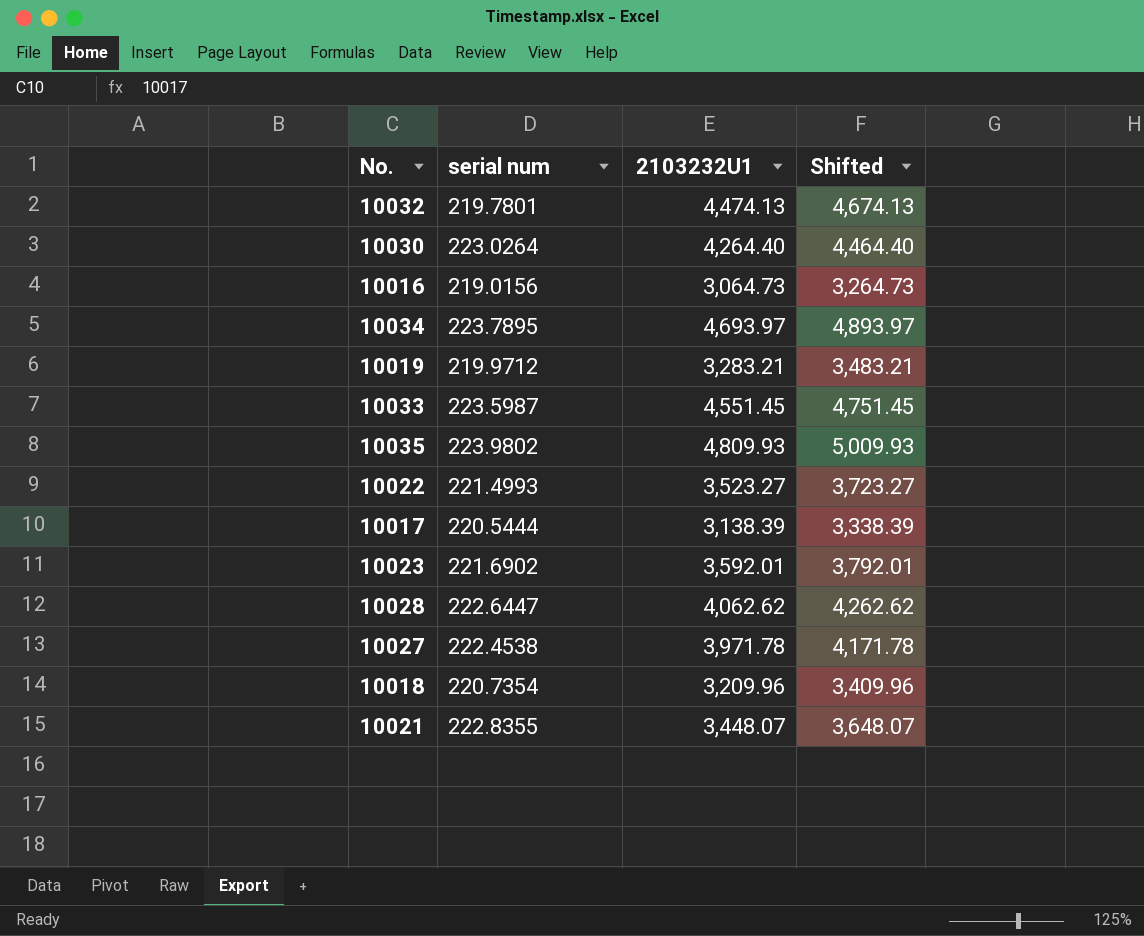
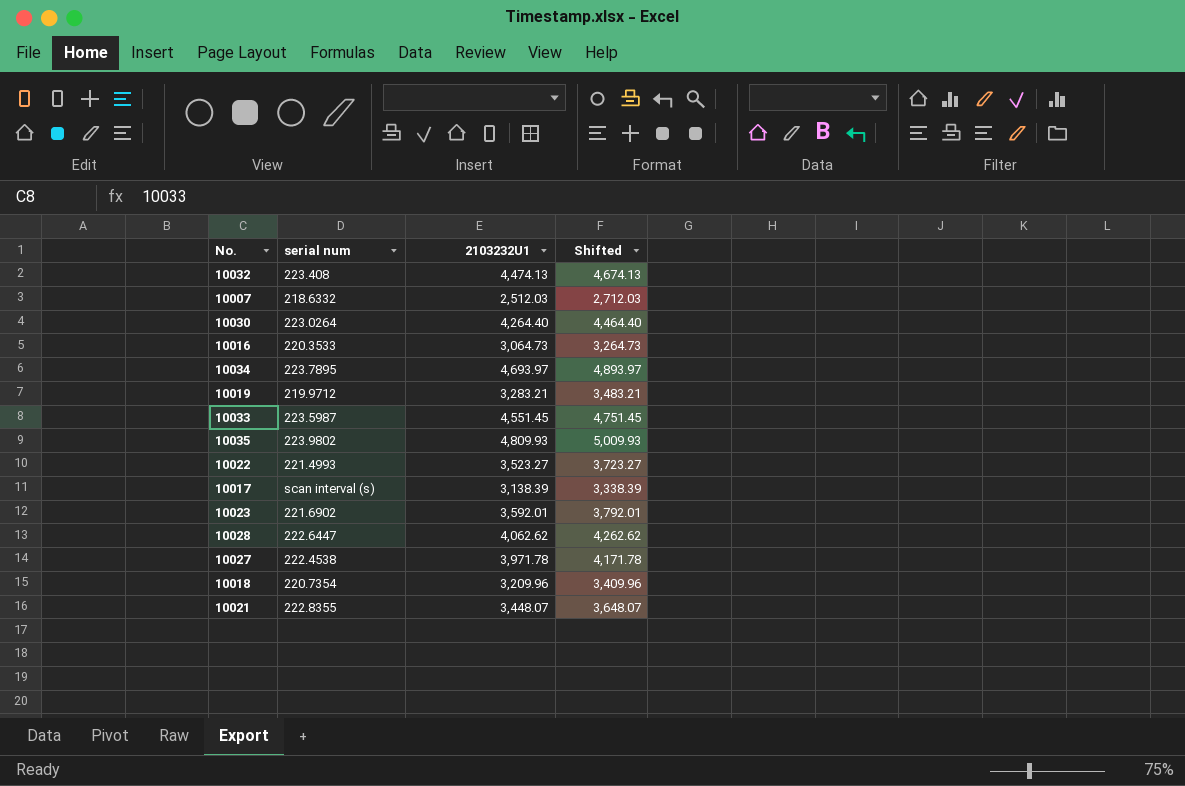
10032 | serial num: 219.7801 -> 223.408
row 10007: none -> 218.6332 | 2,512.03 | 2,712.03
10016 | serial num: 219.0156 -> 220.3533
10017 | serial num: 220.5444 -> scan interval (s)

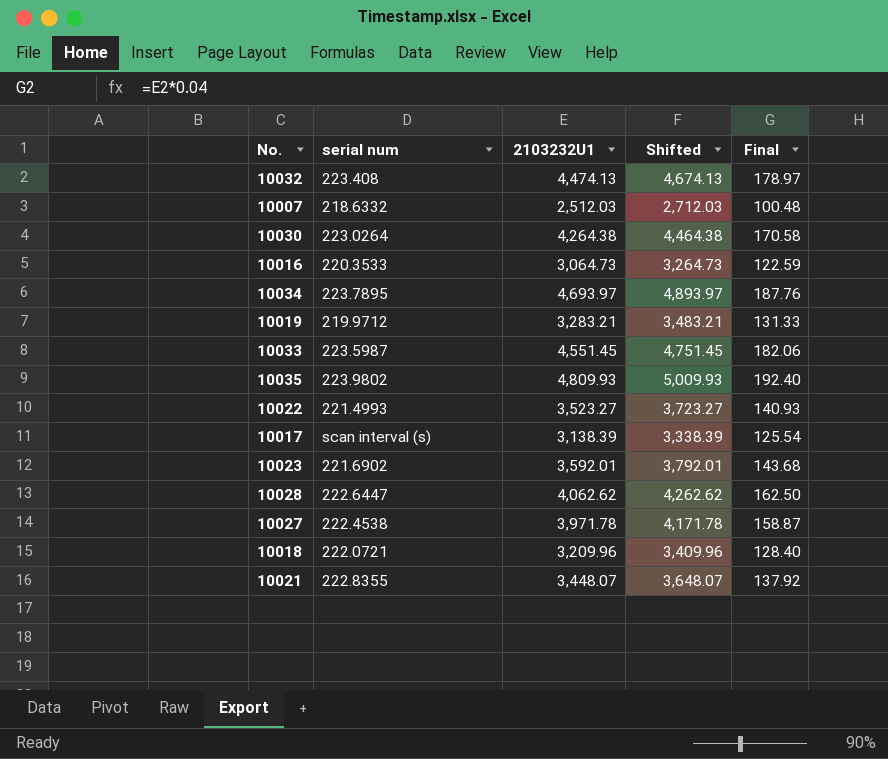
column Final | formula: none -> [2103232U1] * 0.04
10030 | 2103232U1: 4,264.40 -> 4,264.38
10030 | Shifted: 4,464.40 -> 4,464.38
10018 | serial num: 220.7354 -> 222.0721

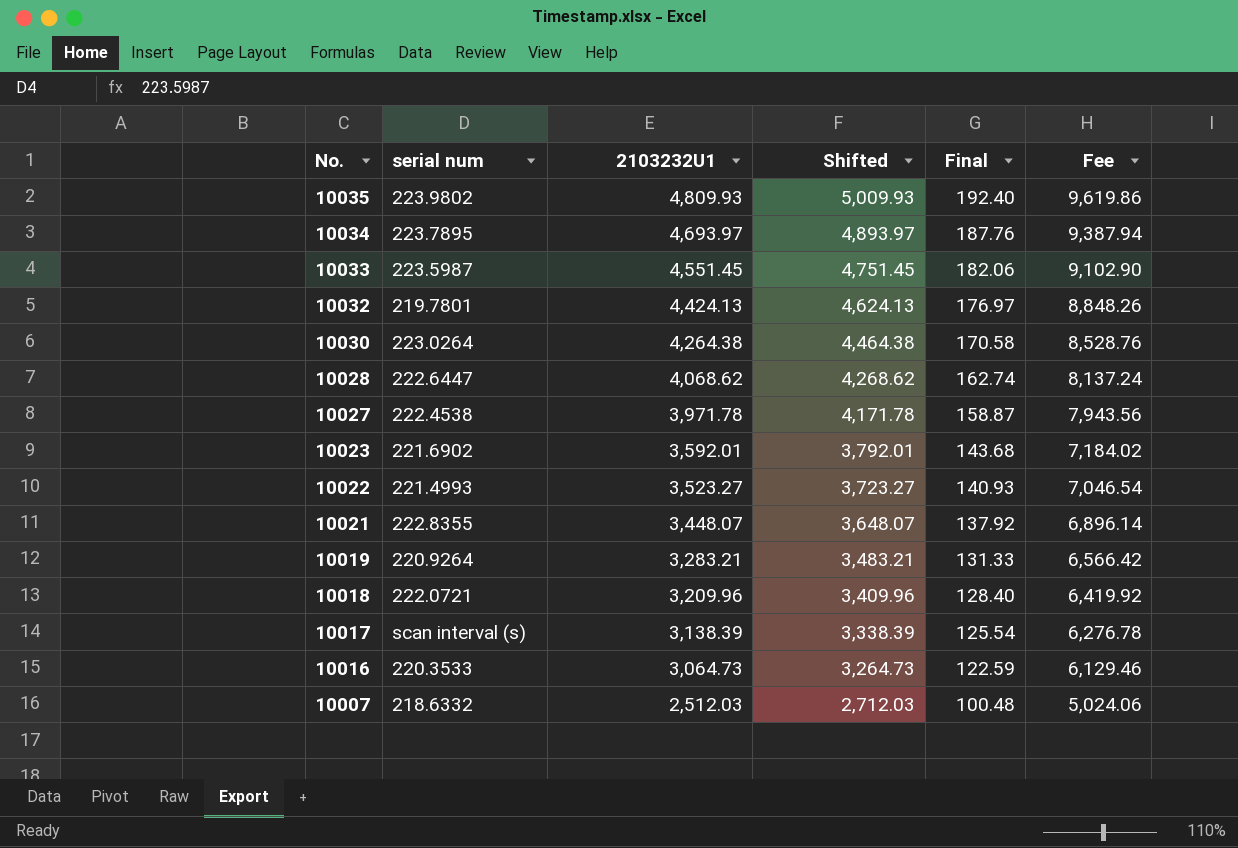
row order: none -> No. descending
column Fee | formula: none -> [2103232U1] * 2
10032 | serial num: 223.408 -> 219.7801
10032 | 2103232U1: 4,474.13 -> 4,424.13
10032 | Shifted: 4,674.13 -> 4,624.13
10032 | Final: 178.97 -> 176.97
10028 | 2103232U1: 4,062.62 -> 4,068.62
10028 | Shifted: 4,262.62 -> 4,268.62
10028 | Final: 162.50 -> 162.74
10019 | serial num: 219.9712 -> 220.9264

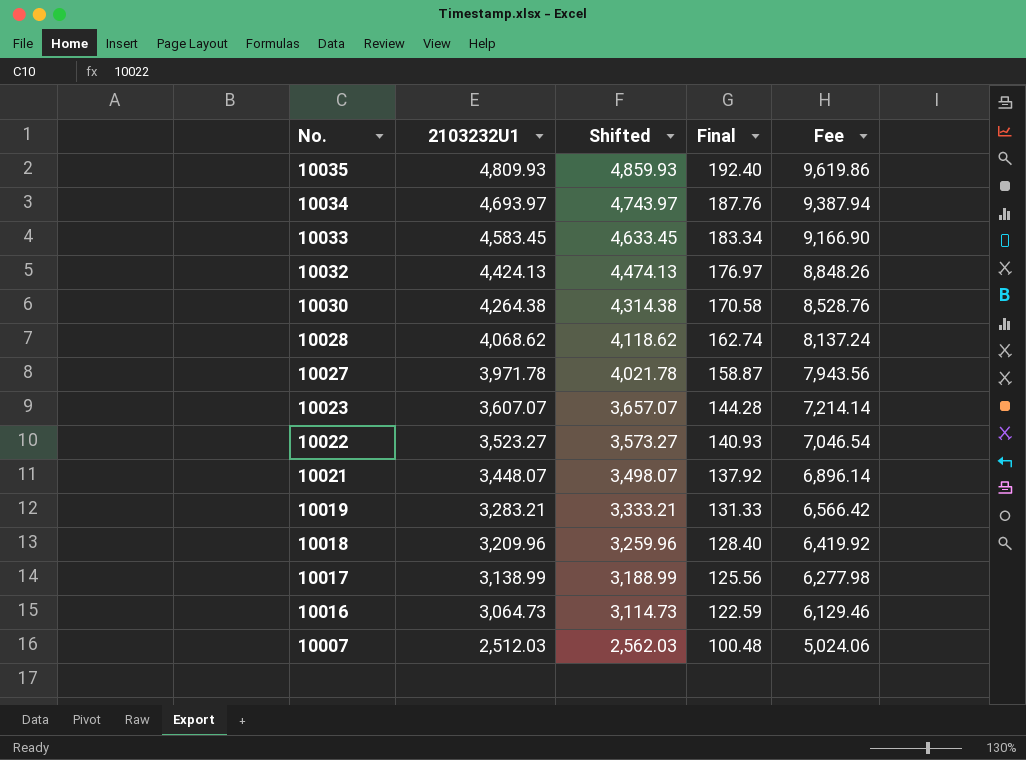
column serial num | position: 2 -> none
column Shifted | formula: [2103232U1] + 200 -> [2103232U1] + 50
10033 | 2103232U1: 4,551.45 -> 4,583.45
10033 | Final: 182.06 -> 183.34
10033 | Fee: 9,102.90 -> 9,166.90
10023 | 2103232U1: 3,592.01 -> 3,607.07
10023 | Final: 143.68 -> 144.28
10023 | Fee: 7,184.02 -> 7,214.14
10017 | 2103232U1: 3,138.39 -> 3,138.99
10017 | Final: 125.54 -> 125.56
10017 | Fee: 6,276.78 -> 6,277.98

